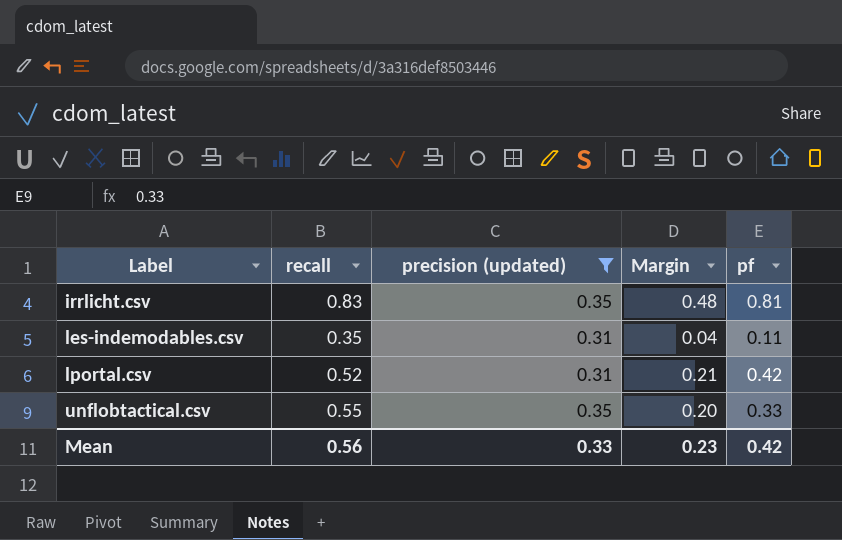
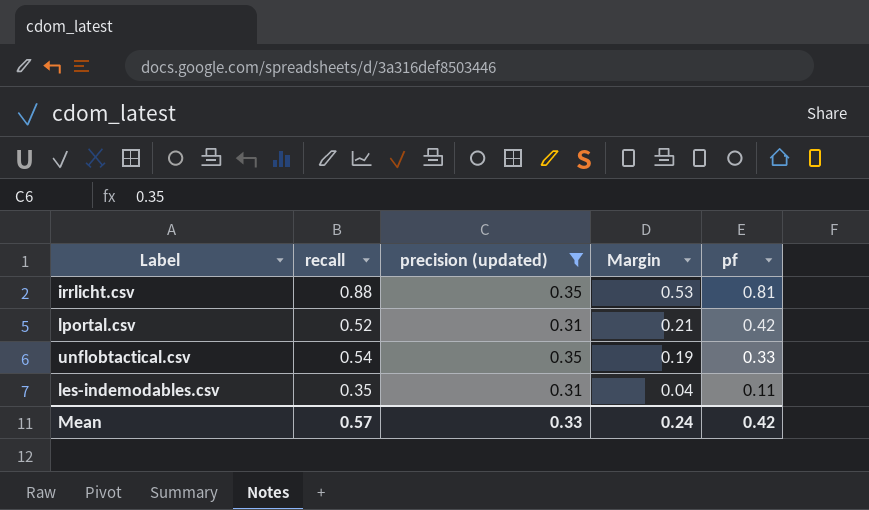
row order: Label ascending -> Margin descending
irrlicht.csv | recall: 0.83 -> 0.88
irrlicht.csv | Margin: 0.48 -> 0.53
unflobtactical.csv | recall: 0.55 -> 0.54
unflobtactical.csv | Margin: 0.20 -> 0.19
Mean | recall: 0.56 -> 0.57
Mean | Margin: 0.23 -> 0.24

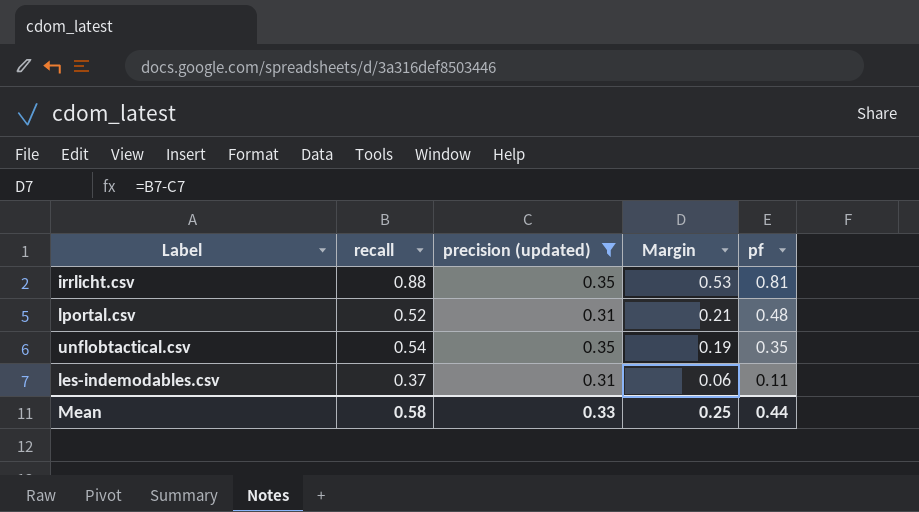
lportal.csv | pf: 0.42 -> 0.48
unflobtactical.csv | pf: 0.33 -> 0.35
les-indemodables.csv | recall: 0.35 -> 0.37
les-indemodables.csv | Margin: 0.04 -> 0.06
Mean | recall: 0.57 -> 0.58
Mean | Margin: 0.24 -> 0.25
Mean | pf: 0.42 -> 0.44

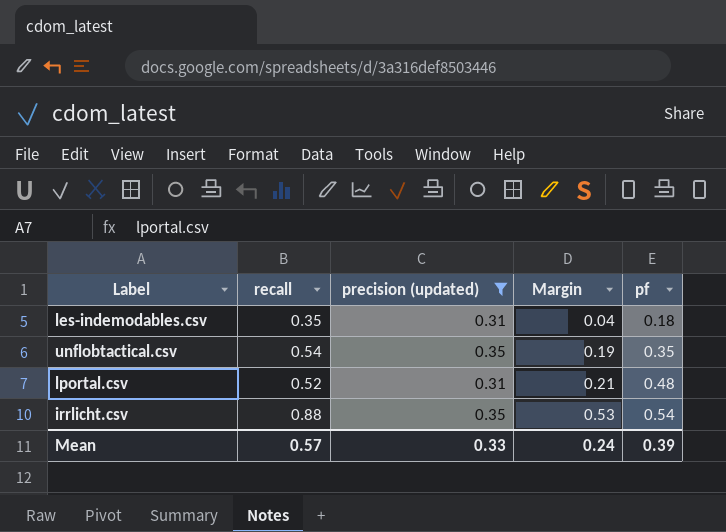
row order: Margin descending -> Margin ascending
les-indemodables.csv | recall: 0.37 -> 0.35
les-indemodables.csv | Margin: 0.06 -> 0.04
les-indemodables.csv | pf: 0.11 -> 0.18
irrlicht.csv | pf: 0.81 -> 0.54
Mean | recall: 0.58 -> 0.57
Mean | Margin: 0.25 -> 0.24
Mean | pf: 0.44 -> 0.39

